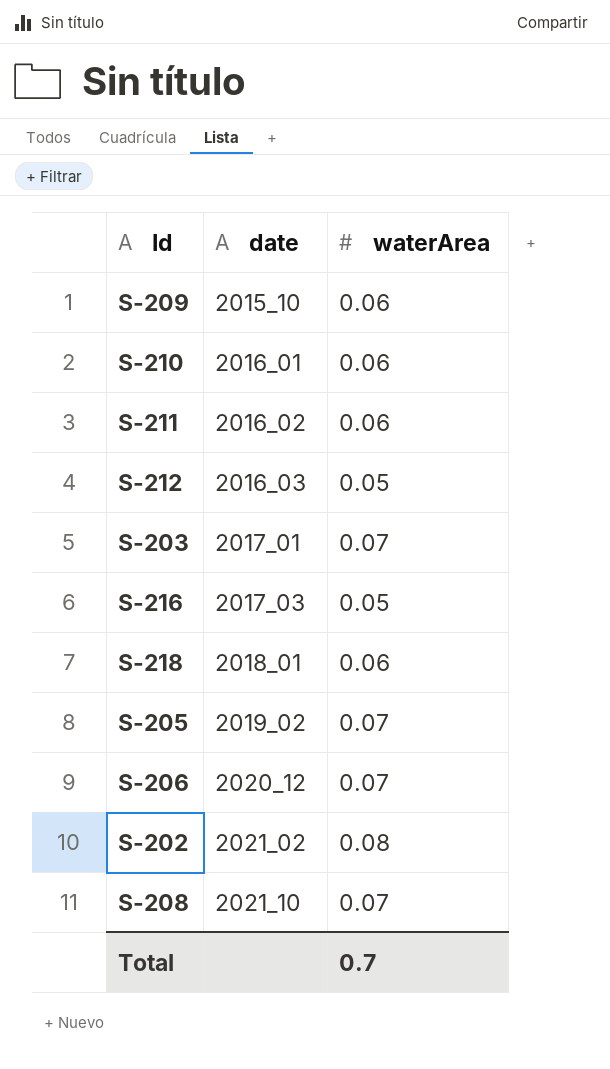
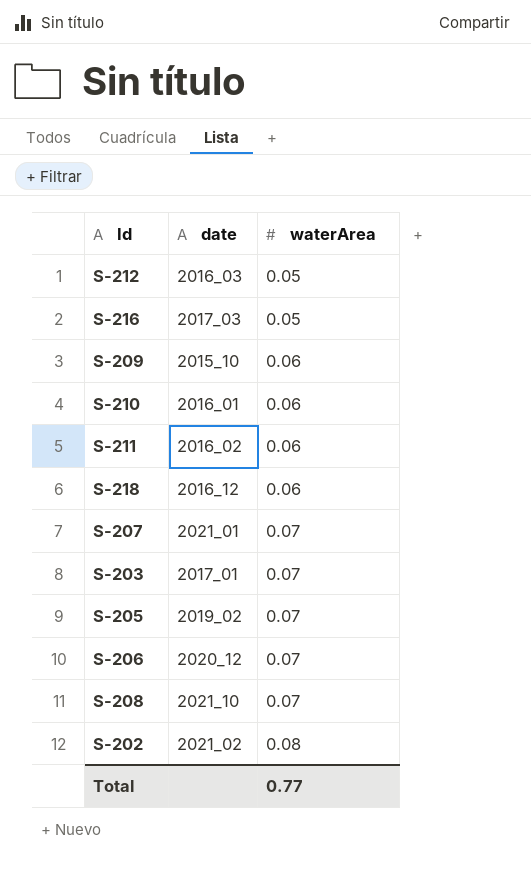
row order: date ascending -> waterArea ascending
S-218 | date: 2018_01 -> 2016_12
row S-207: none -> 2021_01 | 0.07
Total | waterArea: 0.7 -> 0.77

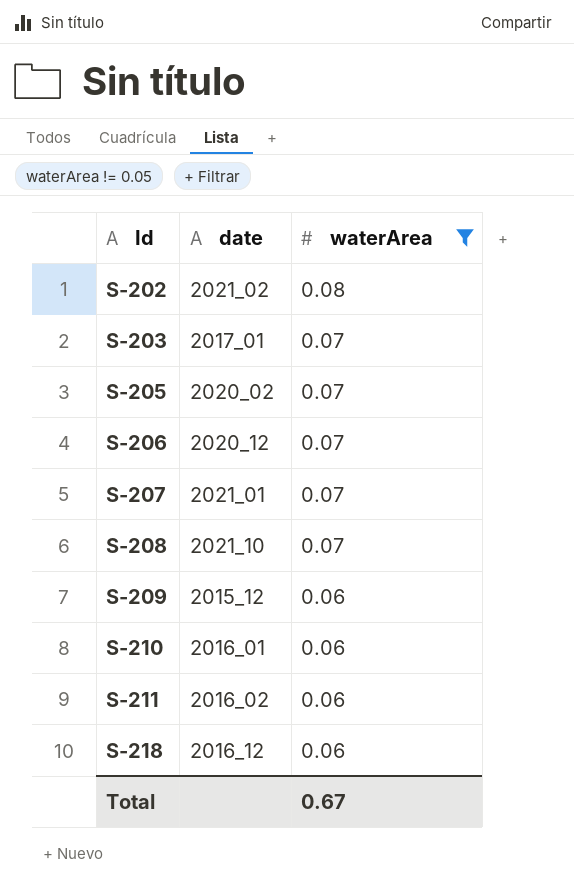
filter: none -> waterArea != 0.05
row order: waterArea ascending -> Id ascending
S-205 | date: 2019_02 -> 2020_02
S-209 | date: 2015_10 -> 2015_12
Total | waterArea: 0.77 -> 0.67

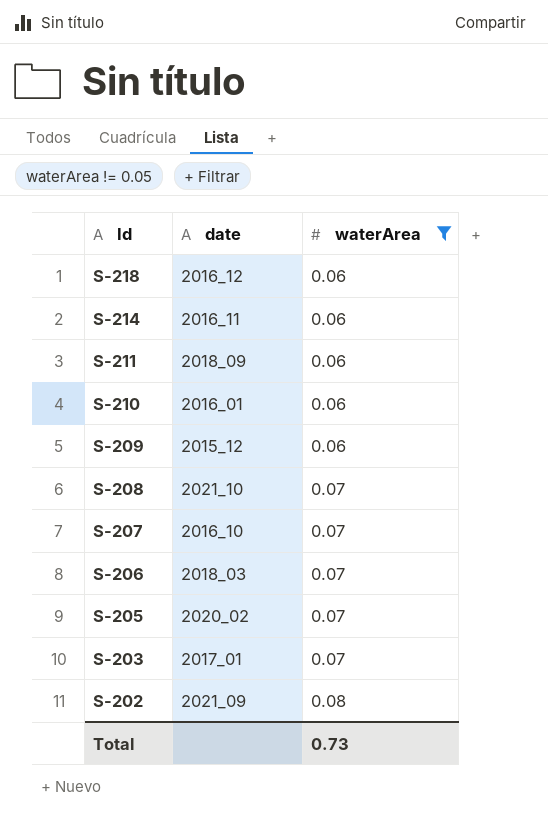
row order: Id ascending -> Id descending
row S-214: none -> 2016_11 | 0.06
S-211 | date: 2016_02 -> 2018_09
S-207 | date: 2021_01 -> 2016_10
S-206 | date: 2020_12 -> 2018_03
S-202 | date: 2021_02 -> 2021_09
Total | waterArea: 0.67 -> 0.73

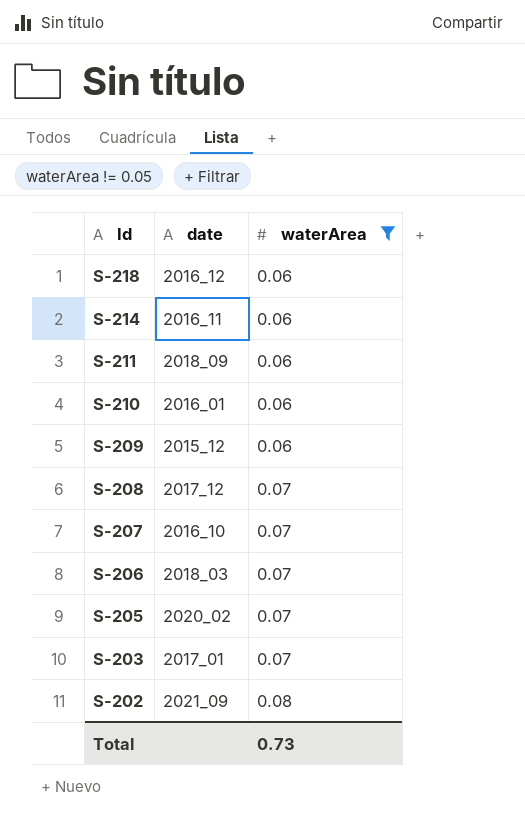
S-208 | date: 2021_10 -> 2017_12

